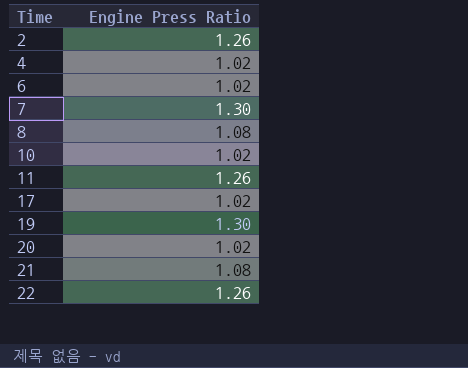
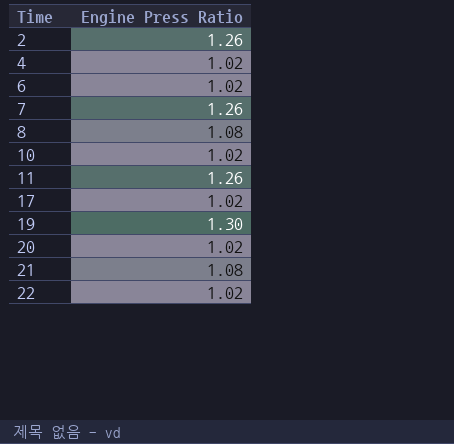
7 | Engine Press Ratio: 1.30 -> 1.26
22 | Engine Press Ratio: 1.26 -> 1.02

